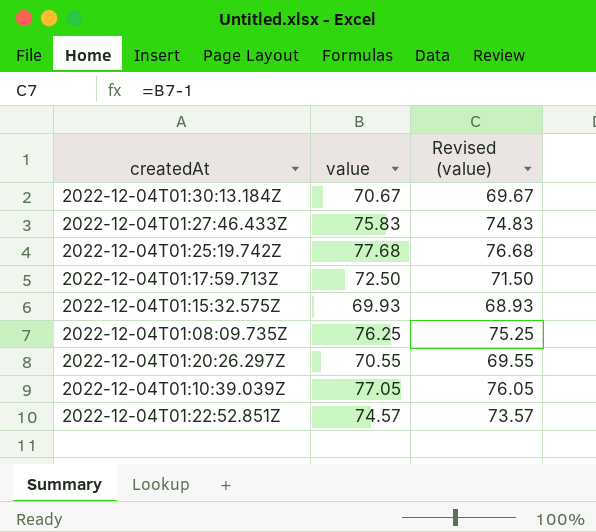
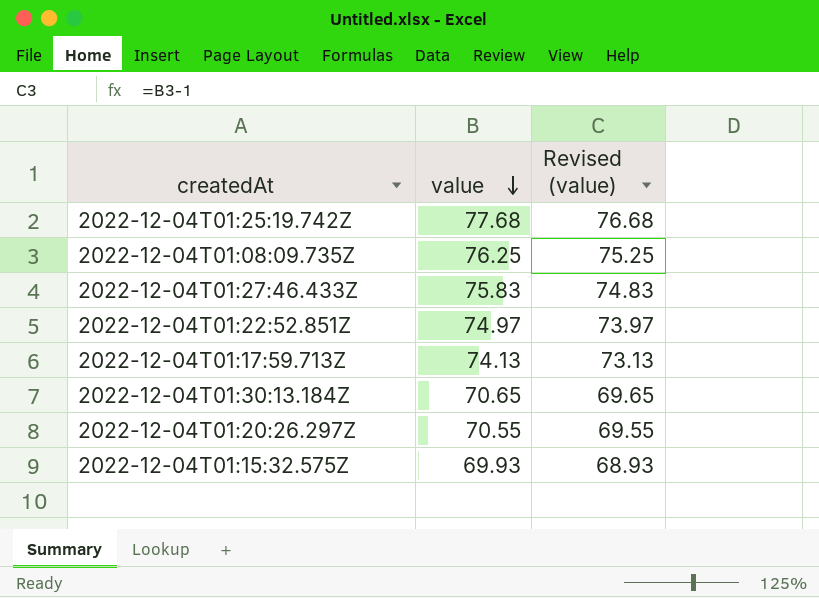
row order: none -> value descending
row 2022-12-04T01:10:39.039Z: 77.05 | 76.05 -> none
2022-12-04T01:22:52.851Z | value: 74.57 -> 74.97
2022-12-04T01:22:52.851Z | Revised (value): 73.57 -> 73.97
2022-12-04T01:17:59.713Z | value: 72.50 -> 74.13
2022-12-04T01:17:59.713Z | Revised (value): 71.50 -> 73.13
2022-12-04T01:30:13.184Z | value: 70.67 -> 70.65
2022-12-04T01:30:13.184Z | Revised (value): 69.67 -> 69.65

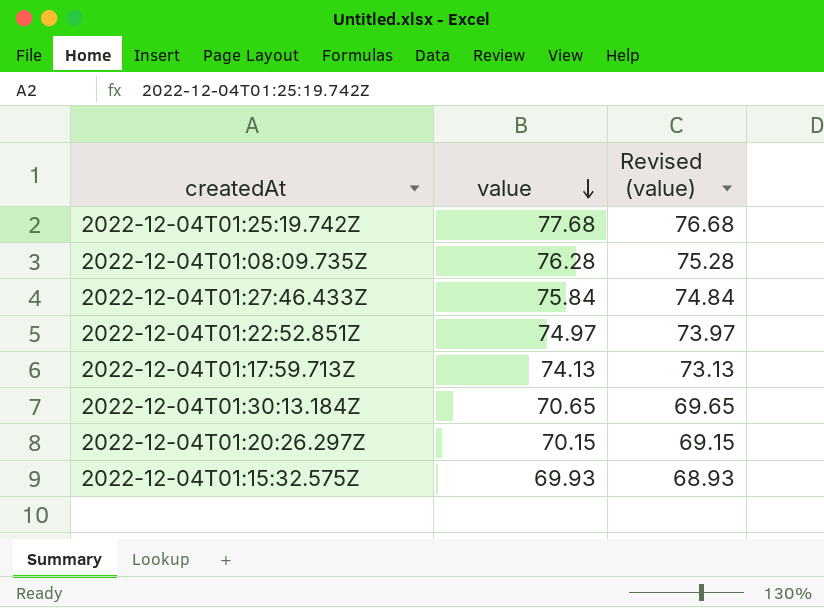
2022-12-04T01:08:09.735Z | value: 76.25 -> 76.28
2022-12-04T01:08:09.735Z | Revised (value): 75.25 -> 75.28
2022-12-04T01:27:46.433Z | value: 75.83 -> 75.84
2022-12-04T01:27:46.433Z | Revised (value): 74.83 -> 74.84
2022-12-04T01:20:26.297Z | value: 70.55 -> 70.15
2022-12-04T01:20:26.297Z | Revised (value): 69.55 -> 69.15

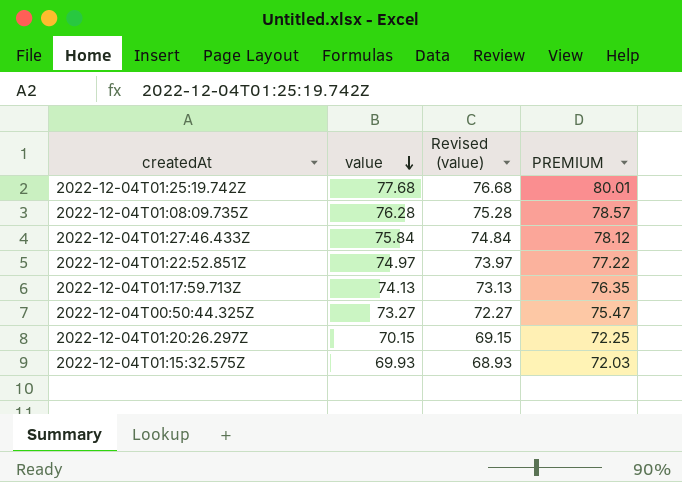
column PREMIUM | formula: none -> [value] * 1.03
row 2022-12-04T01:30:13.184Z: 70.65 | 69.65 -> none
row 2022-12-04T00:50:44.325Z: none -> 73.27 | 72.27 | 75.47

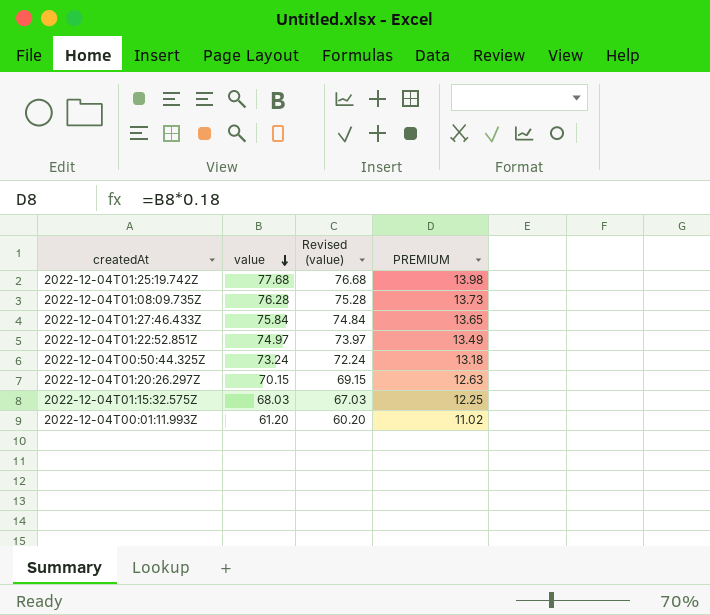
column PREMIUM | formula: [value] * 1.03 -> [value] * 0.18
row 2022-12-04T01:17:59.713Z: 74.13 | 73.13 | 76.35 -> none
2022-12-04T00:50:44.325Z | value: 73.27 -> 73.24
2022-12-04T00:50:44.325Z | Revised (value): 72.27 -> 72.24
2022-12-04T01:15:32.575Z | value: 69.93 -> 68.03
2022-12-04T01:15:32.575Z | Revised (value): 68.93 -> 67.03
row 2022-12-04T00:01:11.993Z: none -> 61.20 | 60.20 | 11.02

